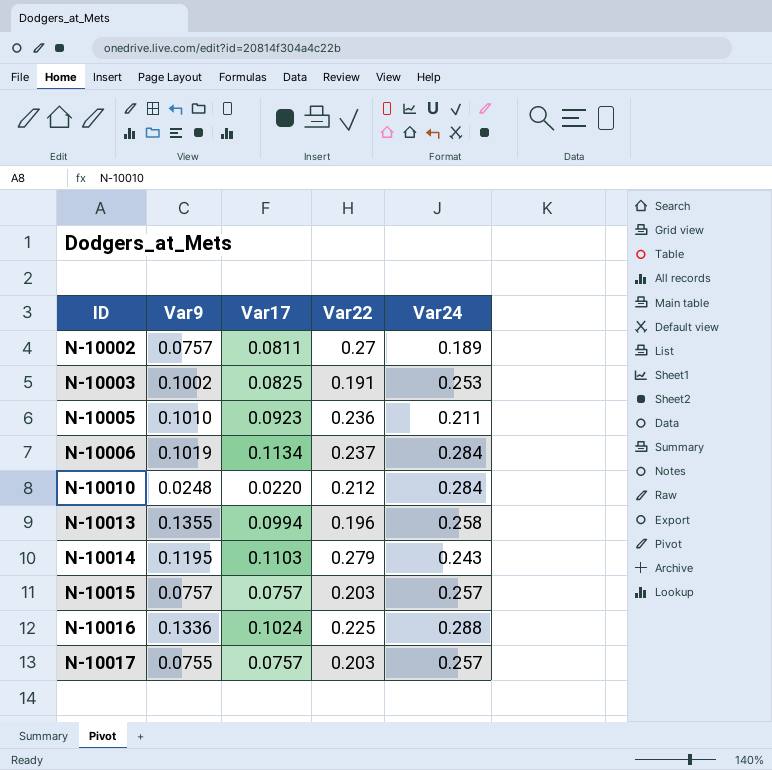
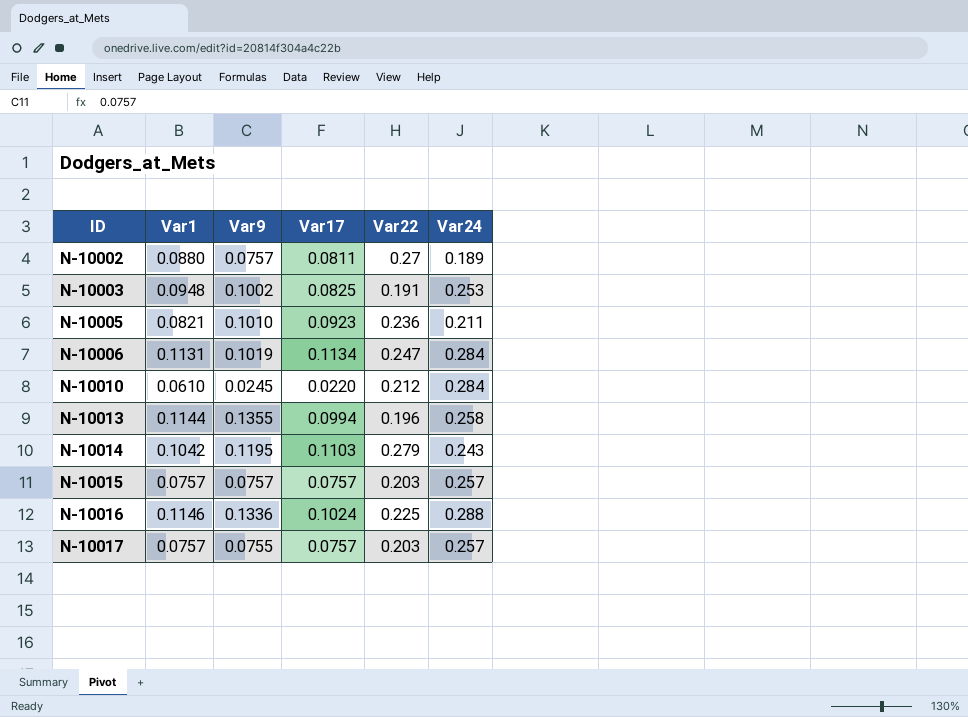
column Var1 | position: none -> 2
N-10006 | Var22: 0.237 -> 0.247
N-10010 | Var9: 0.0248 -> 0.0245

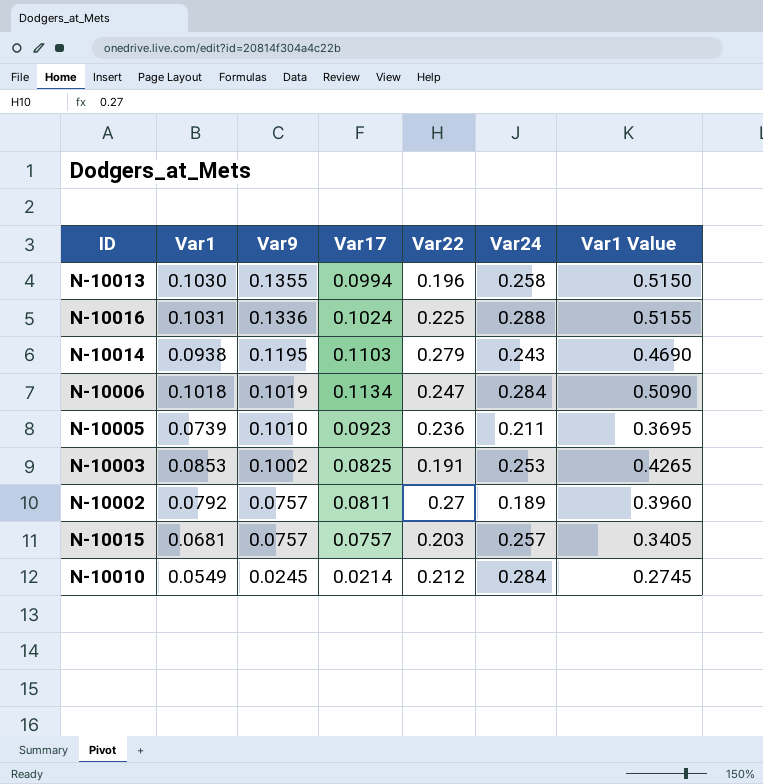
row order: ID ascending -> Var9 descending
column Var1 Value | formula: none -> [Var1] * 5
row N-10017: 0.0757 | 0.0755 | 0.0757 | 0.203 | 0.257 -> none
N-10013 | Var1: 0.1144 -> 0.1030
N-10016 | Var1: 0.1146 -> 0.1031
N-10014 | Var1: 0.1042 -> 0.0938
N-10006 | Var1: 0.1131 -> 0.1018
N-10005 | Var1: 0.0821 -> 0.0739
N-10003 | Var1: 0.0948 -> 0.0853
N-10002 | Var1: 0.0880 -> 0.0792
N-10015 | Var1: 0.0757 -> 0.0681
N-10010 | Var1: 0.0610 -> 0.0549
N-10010 | Var17: 0.0220 -> 0.0214

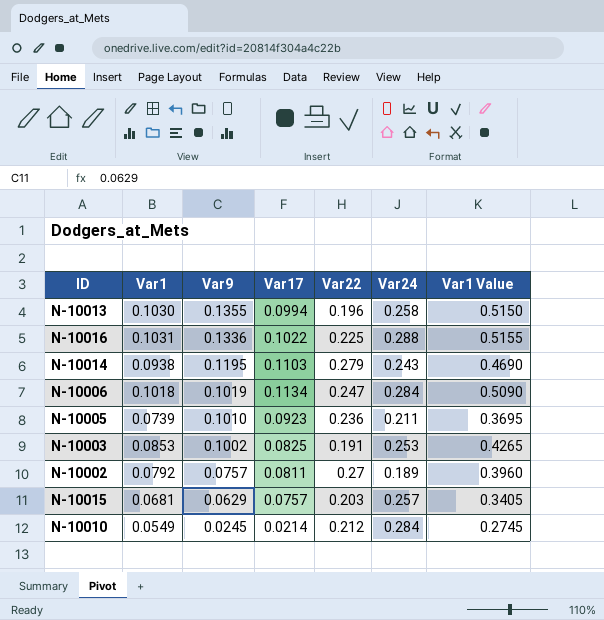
N-10016 | Var17: 0.1024 -> 0.1022
N-10015 | Var9: 0.0757 -> 0.0629

